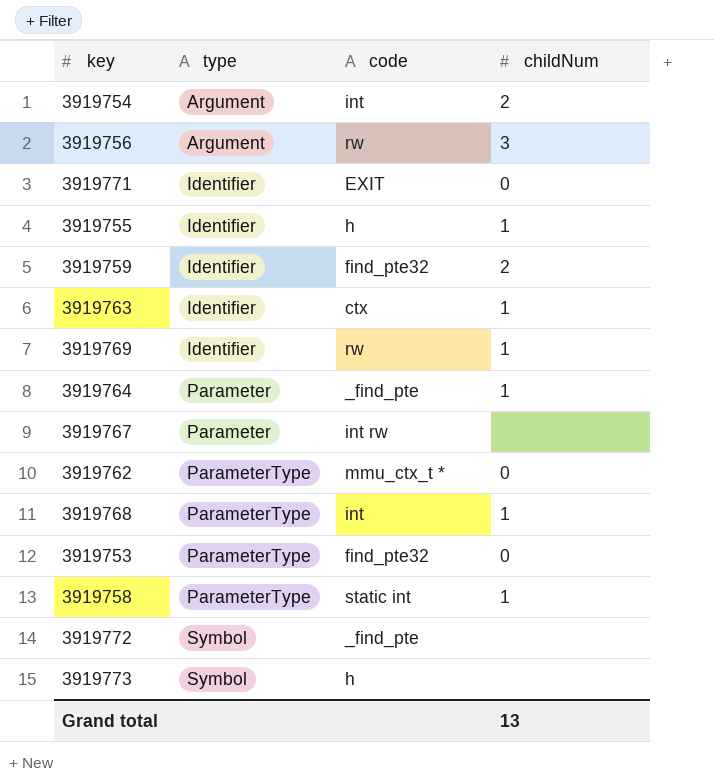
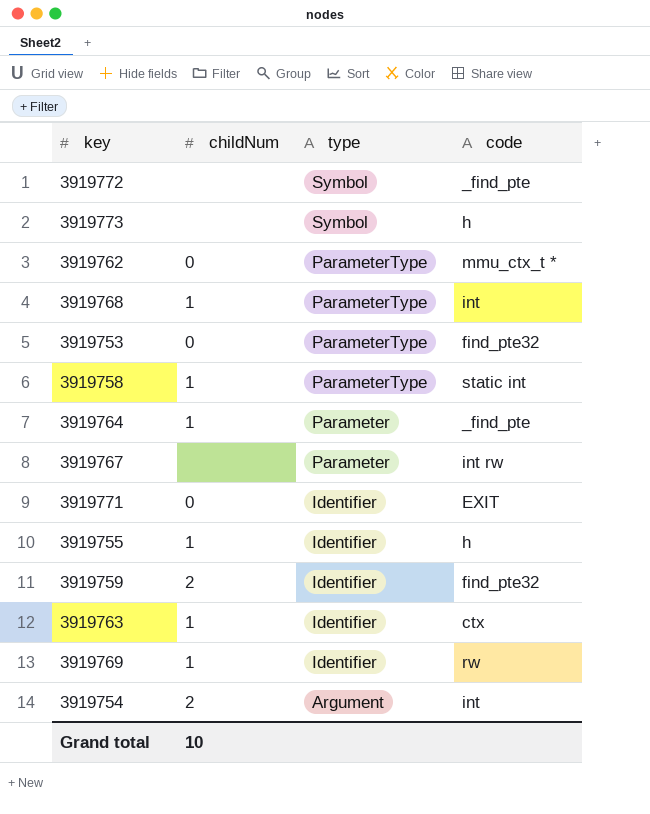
row order: type ascending -> type descending
column childNum | position: 4 -> 2
row 3919756: Argument | rw | 3 -> none
Grand total | childNum: 13 -> 10

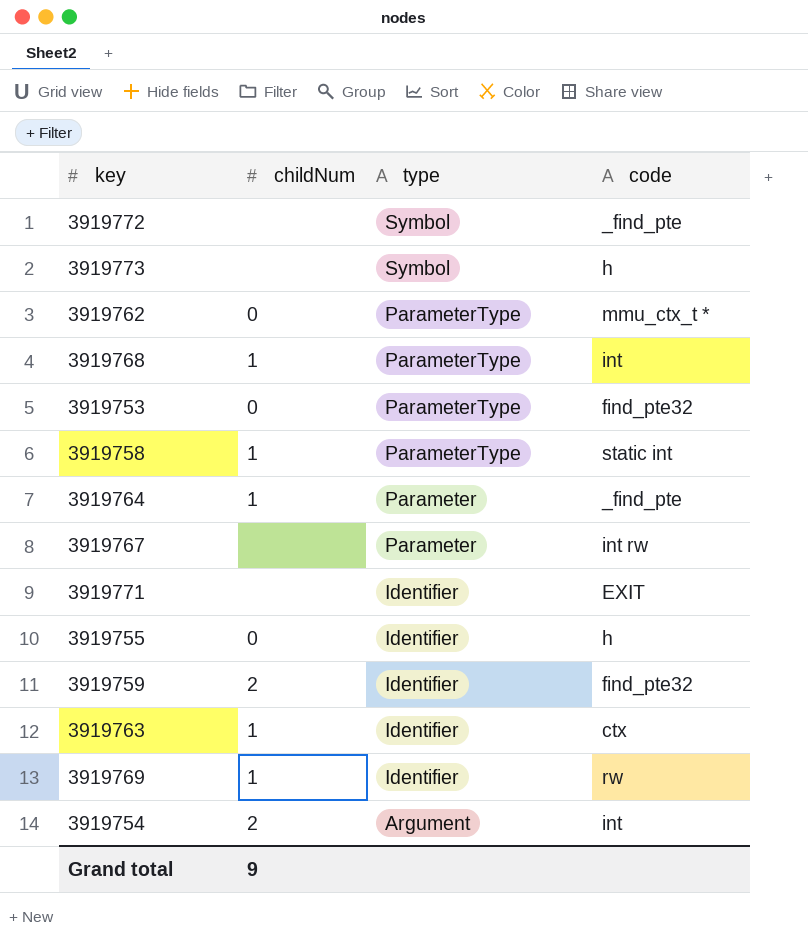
3919771 | childNum: 0 -> none
3919755 | childNum: 1 -> 0
Grand total | childNum: 10 -> 9

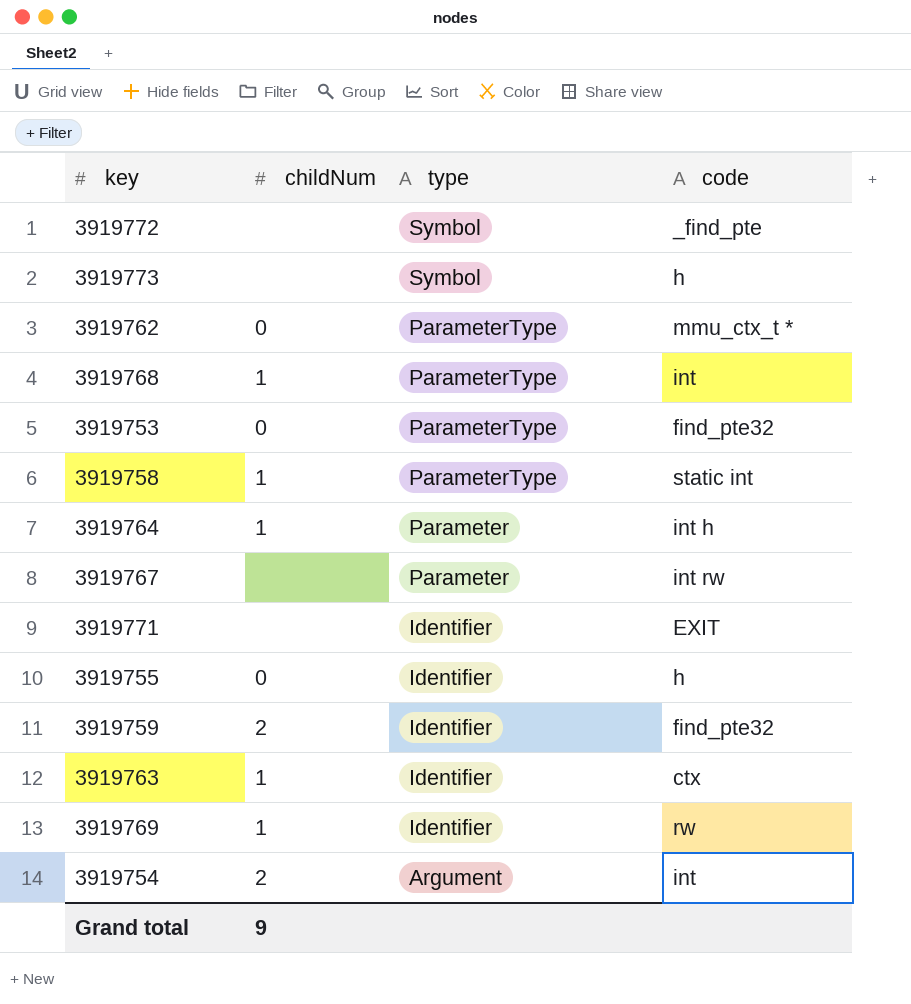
3919764 | code: _find_pte -> int h

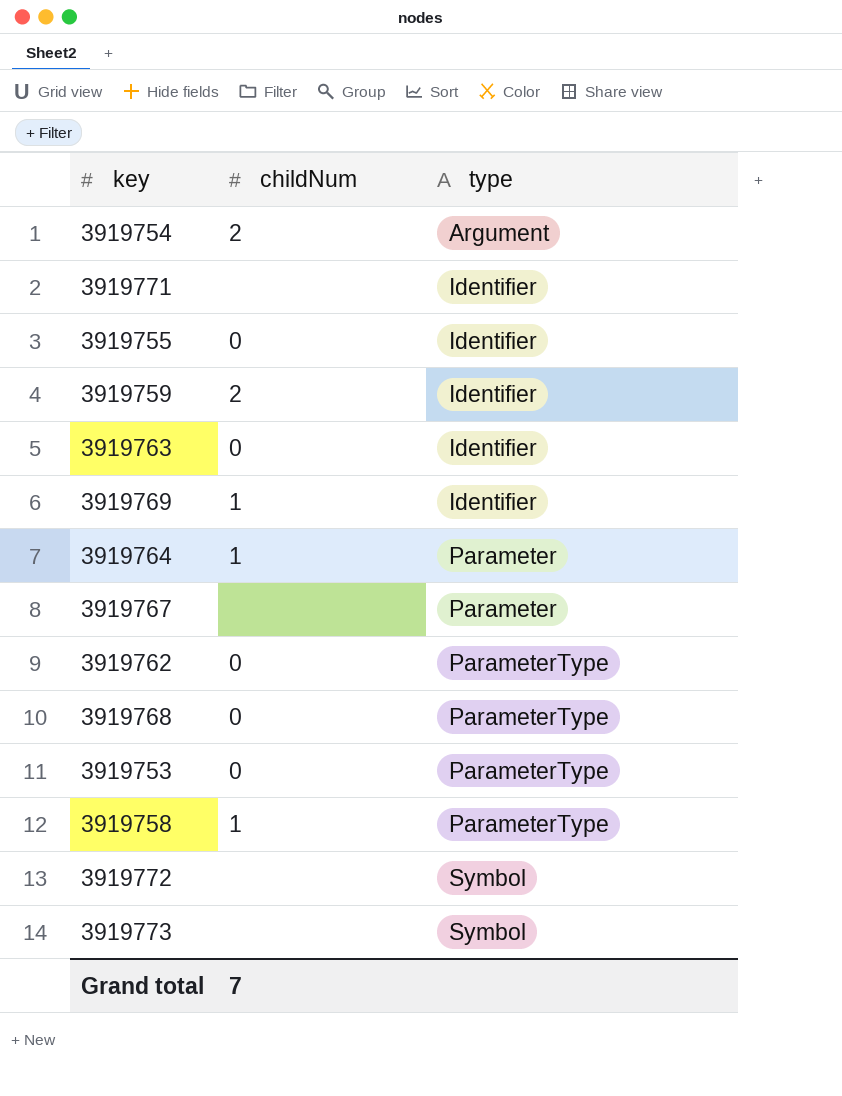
row order: type descending -> type ascending
column code | position: 4 -> none
3919763 | childNum: 1 -> 0
3919768 | childNum: 1 -> 0
Grand total | childNum: 9 -> 7

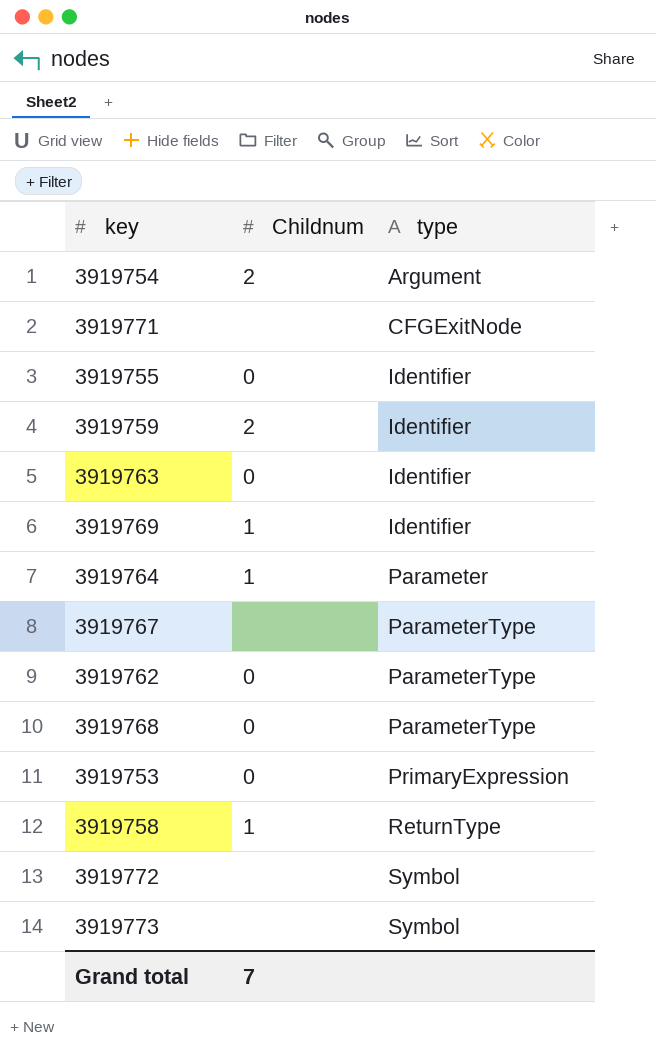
column name: childNum -> Childnum
3919771 | type: Identifier -> CFGExitNode
3919767 | type: Parameter -> ParameterType
3919753 | type: ParameterType -> PrimaryExpression
3919758 | type: ParameterType -> ReturnType

